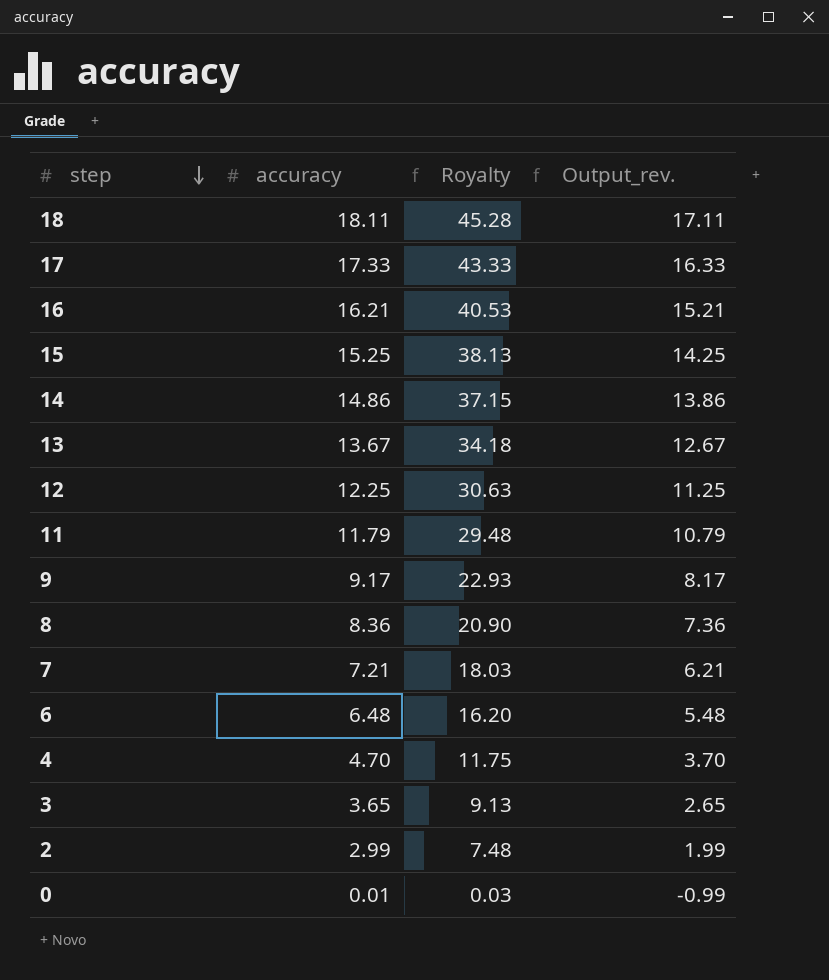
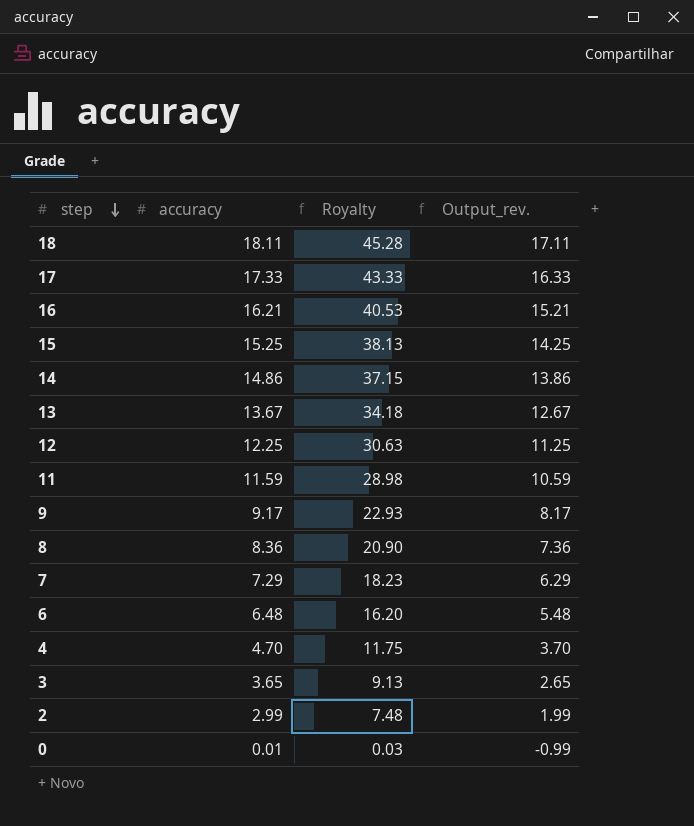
11 | accuracy: 11.79 -> 11.59
11 | Royalty: 29.48 -> 28.98
11 | Output_rev.: 10.79 -> 10.59
7 | accuracy: 7.21 -> 7.29
7 | Royalty: 18.03 -> 18.23
7 | Output_rev.: 6.21 -> 6.29

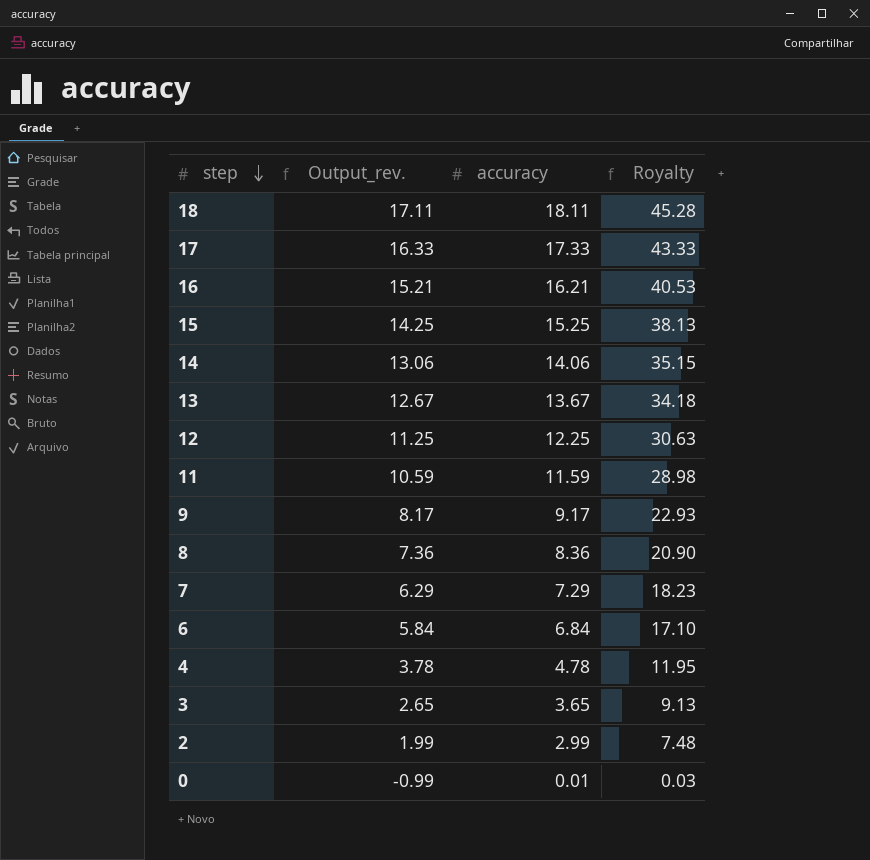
column Output_rev. | position: 4 -> 2
14 | Output_rev.: 13.86 -> 13.06
14 | accuracy: 14.86 -> 14.06
14 | Royalty: 37.15 -> 35.15
6 | Output_rev.: 5.48 -> 5.84
6 | accuracy: 6.48 -> 6.84
6 | Royalty: 16.20 -> 17.10
4 | Output_rev.: 3.70 -> 3.78
4 | accuracy: 4.70 -> 4.78
4 | Royalty: 11.75 -> 11.95

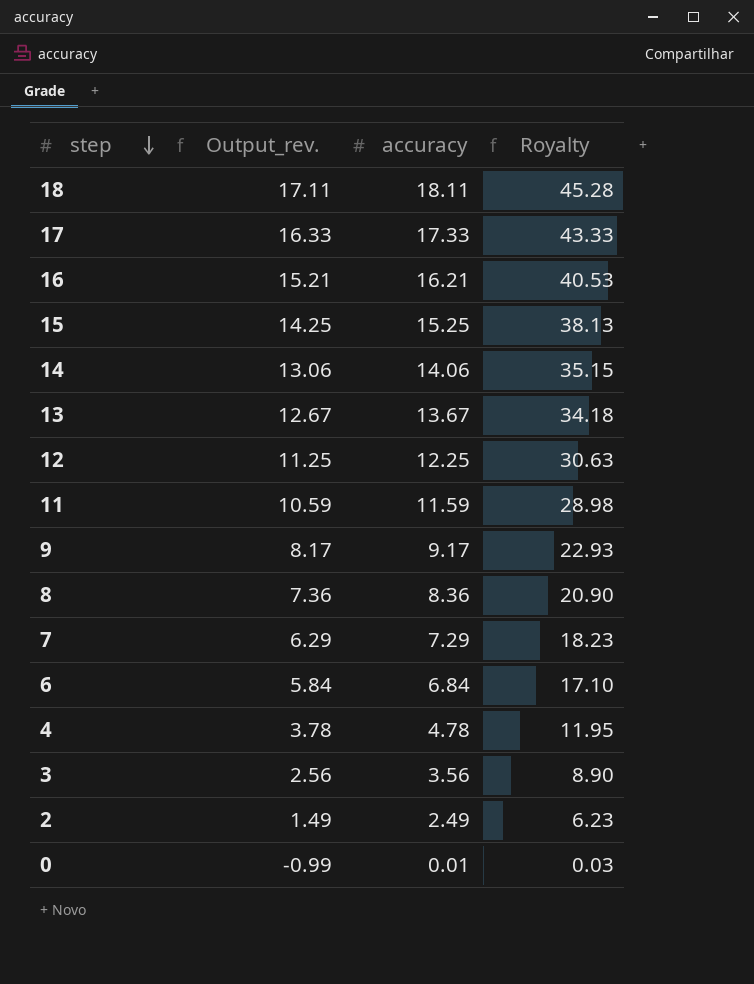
3 | Output_rev.: 2.65 -> 2.56
3 | accuracy: 3.65 -> 3.56
3 | Royalty: 9.13 -> 8.90
2 | Output_rev.: 1.99 -> 1.49
2 | accuracy: 2.99 -> 2.49
2 | Royalty: 7.48 -> 6.23

